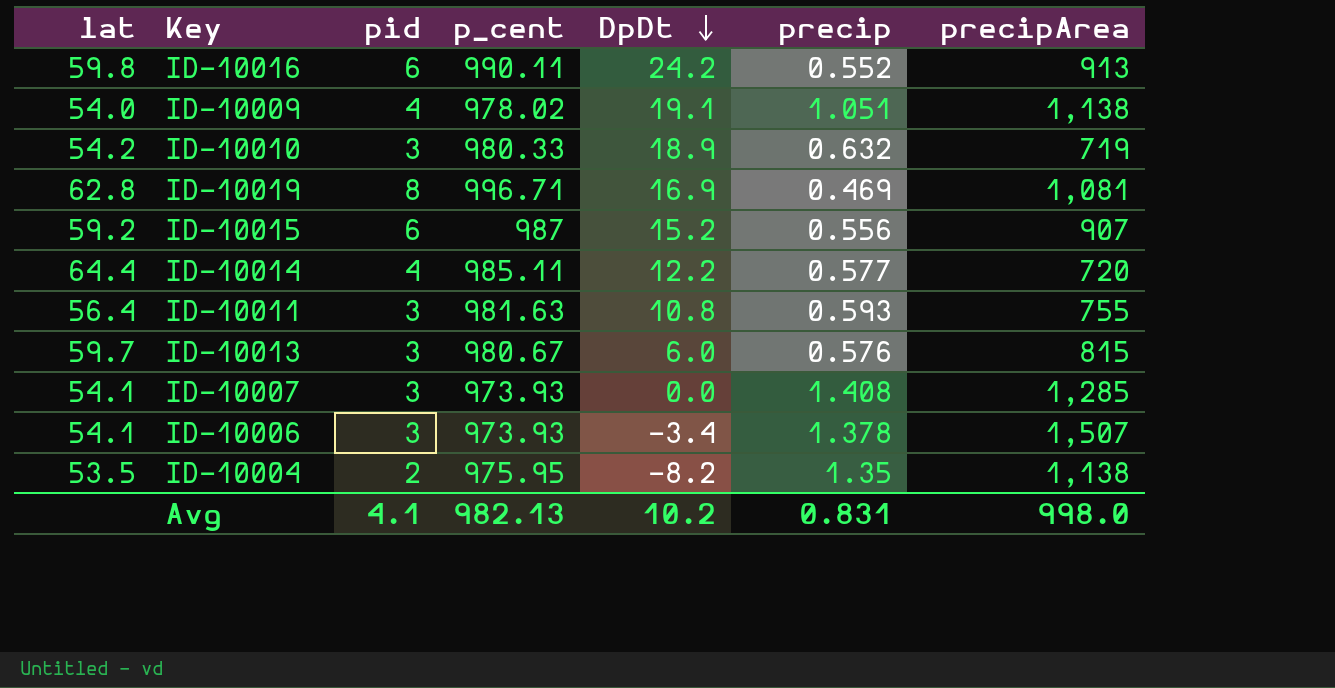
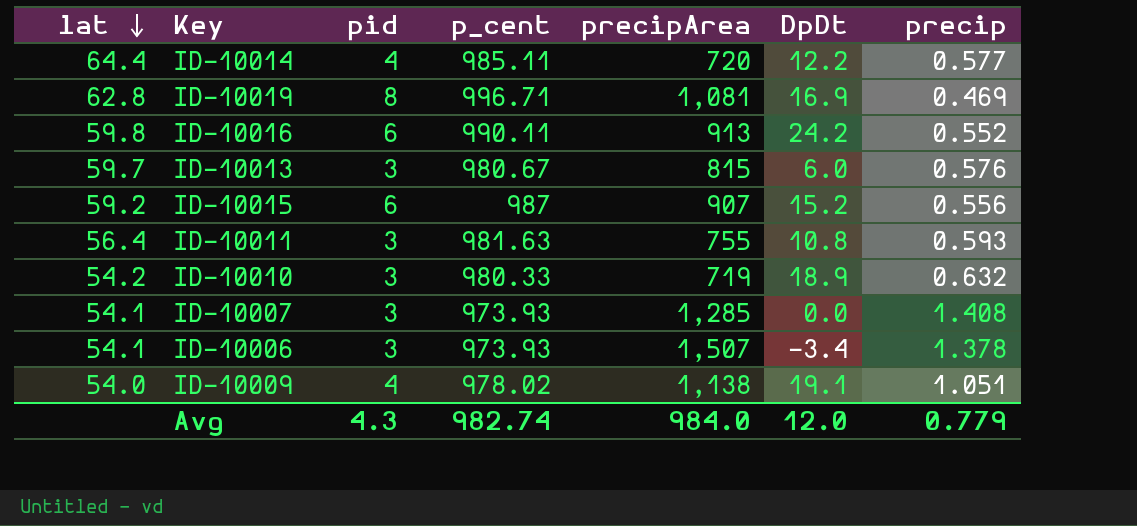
row order: DpDt descending -> lat descending
column precipArea | position: 7 -> 5
row ID-10004: 53.5 | 2 | 975.95 | -8.2 | 1.35 | 1,138 -> none
Avg | pid: 4.1 -> 4.3
Avg | p_cent: 982.13 -> 982.74
Avg | precipArea: 998.0 -> 984.0
Avg | DpDt: 10.2 -> 12.0
Avg | precip: 0.831 -> 0.779

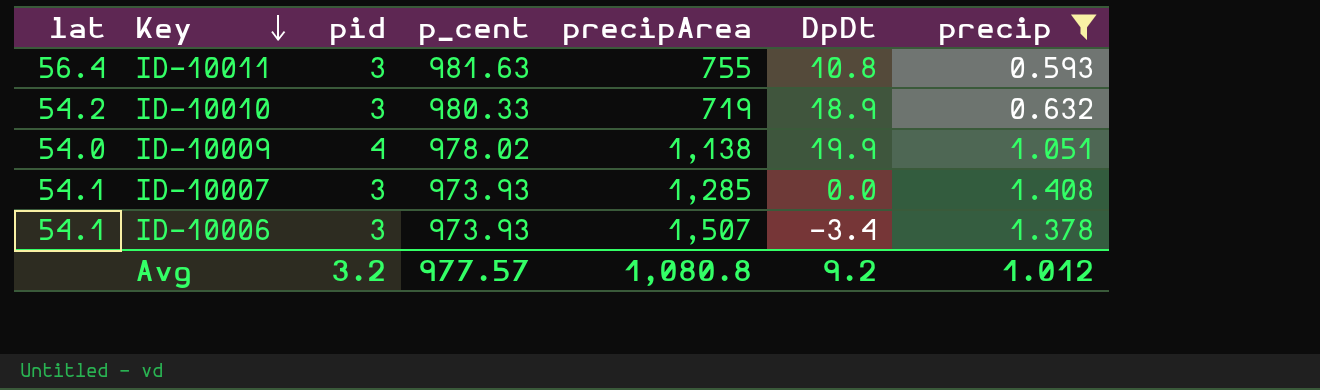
filter: none -> precip >= 0.593
row order: lat descending -> Key descending
ID-10009 | DpDt: 19.1 -> 19.9
Avg | pid: 4.3 -> 3.2
Avg | p_cent: 982.74 -> 977.57
Avg | precipArea: 984.0 -> 1,080.8
Avg | DpDt: 12.0 -> 9.2
Avg | precip: 0.779 -> 1.012

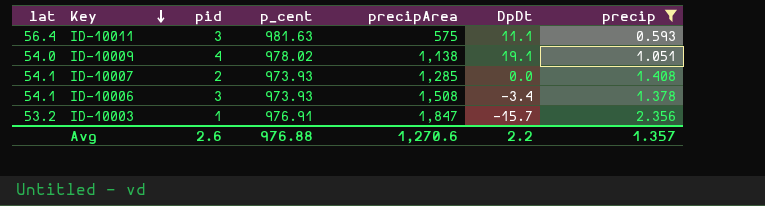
row ID-10010: 54.2 | 3 | 980.33 | 719 | 18.9 | 0.632 -> none
ID-10011 | precipArea: 755 -> 575
ID-10011 | DpDt: 10.8 -> 11.1
ID-10009 | DpDt: 19.9 -> 19.1
ID-10007 | pid: 3 -> 2
ID-10006 | precipArea: 1,507 -> 1,508
row ID-10003: none -> 53.2 | 1 | 976.91 | 1,847 | -15.7 | 2.356
Avg | pid: 3.2 -> 2.6
Avg | p_cent: 977.57 -> 976.88
Avg | precipArea: 1,080.8 -> 1,270.6
Avg | DpDt: 9.2 -> 2.2
Avg | precip: 1.012 -> 1.357

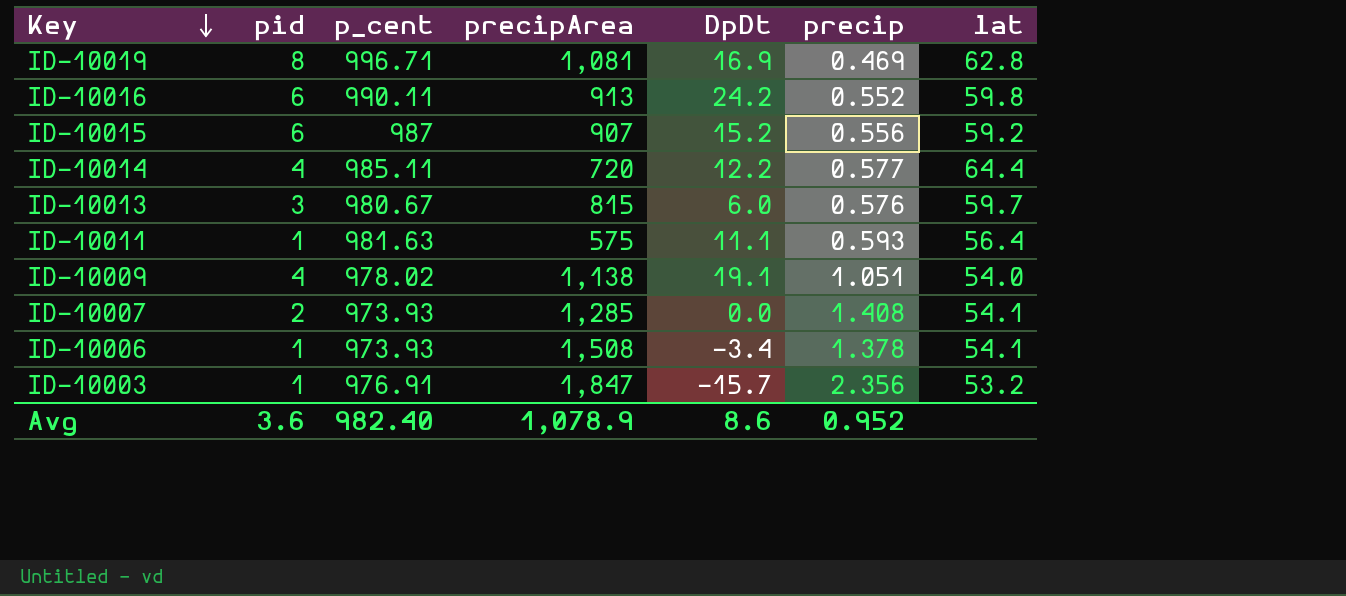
filter: precip >= 0.593 -> none
column lat | position: 1 -> 7
ID-10011 | pid: 3 -> 1
ID-10006 | pid: 3 -> 1
Avg | pid: 2.6 -> 3.6
Avg | p_cent: 976.88 -> 982.40
Avg | precipArea: 1,270.6 -> 1,078.9
Avg | DpDt: 2.2 -> 8.6
Avg | precip: 1.357 -> 0.952

